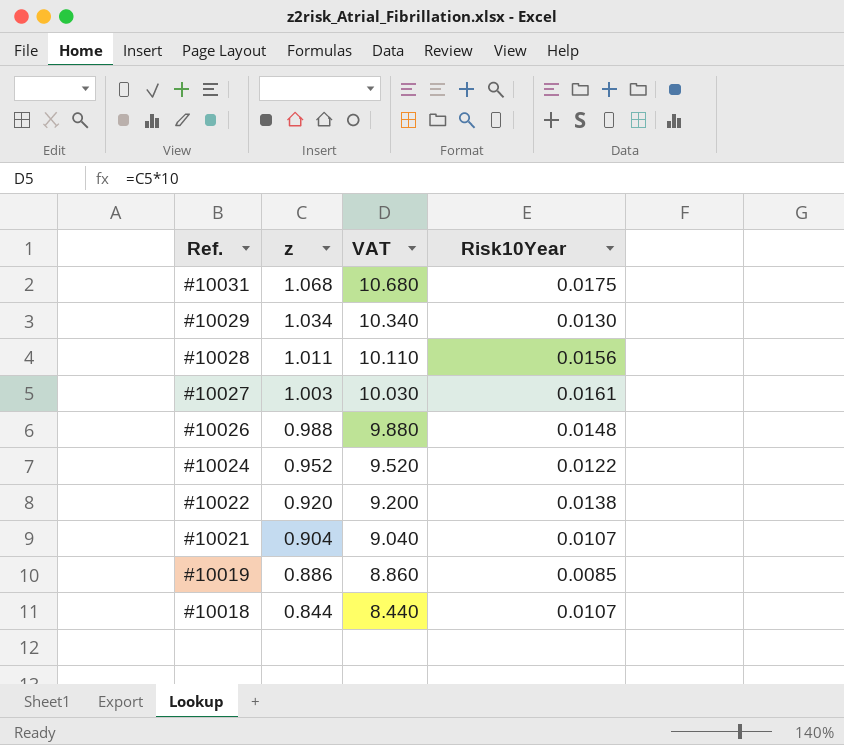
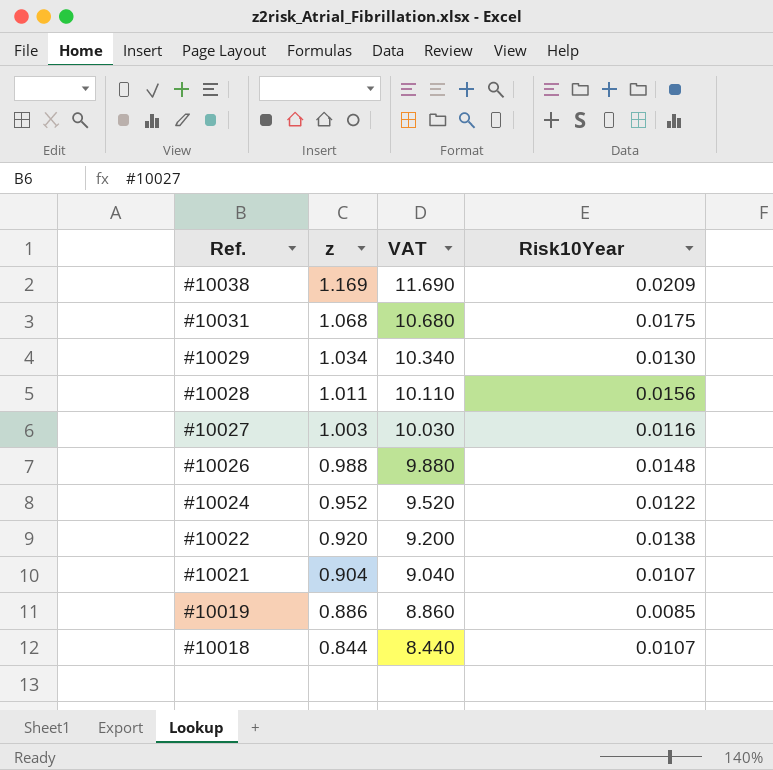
row #10038: none -> 1.169 | 11.690 | 0.0209
#10027 | Risk10Year: 0.0161 -> 0.0116

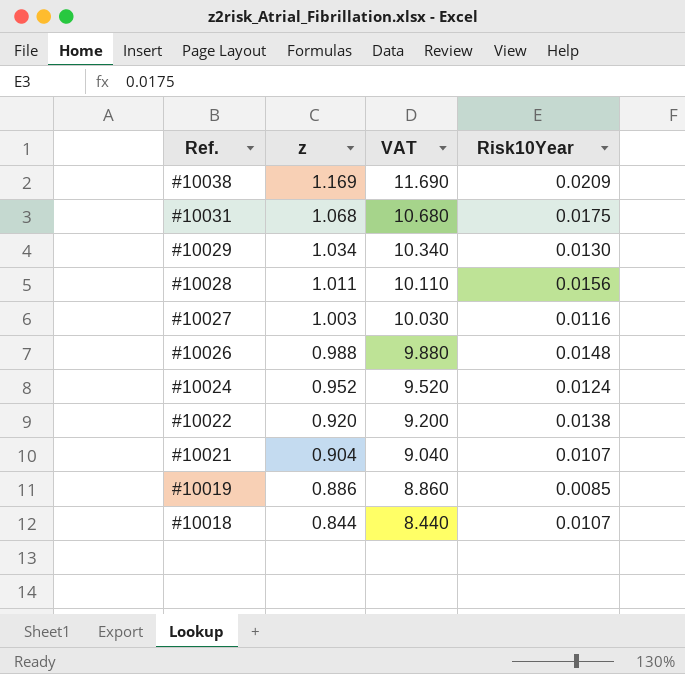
#10024 | Risk10Year: 0.0122 -> 0.0124

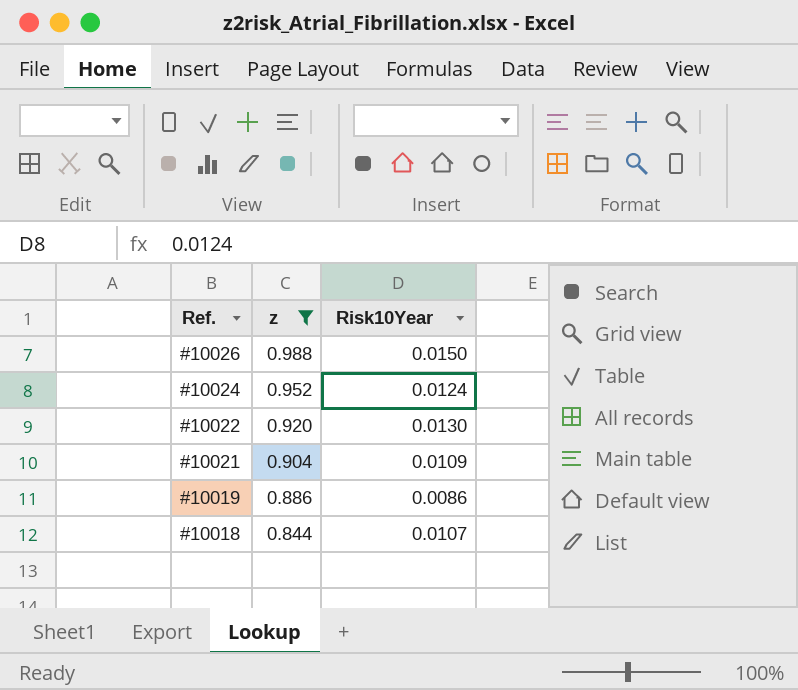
filter: none -> z <= 0.988
column VAT | formula: [z] * 10 -> none
#10026 | Risk10Year: 0.0148 -> 0.0150
#10022 | Risk10Year: 0.0138 -> 0.0130
#10021 | Risk10Year: 0.0107 -> 0.0109
#10019 | Risk10Year: 0.0085 -> 0.0086

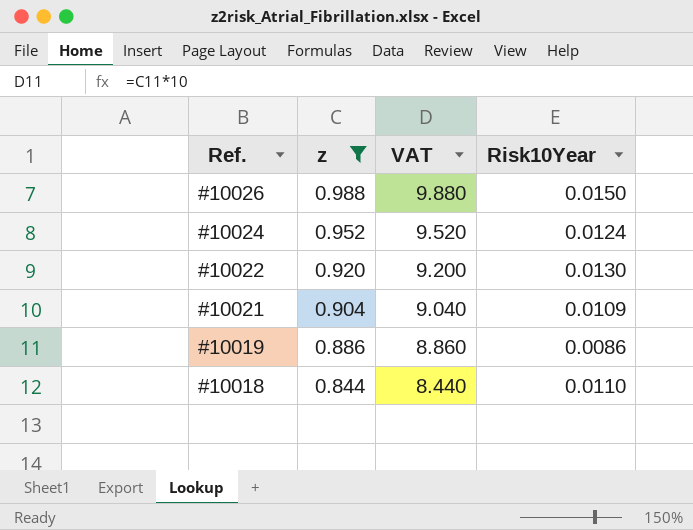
column VAT | formula: none -> [z] * 10
#10018 | Risk10Year: 0.0107 -> 0.0110

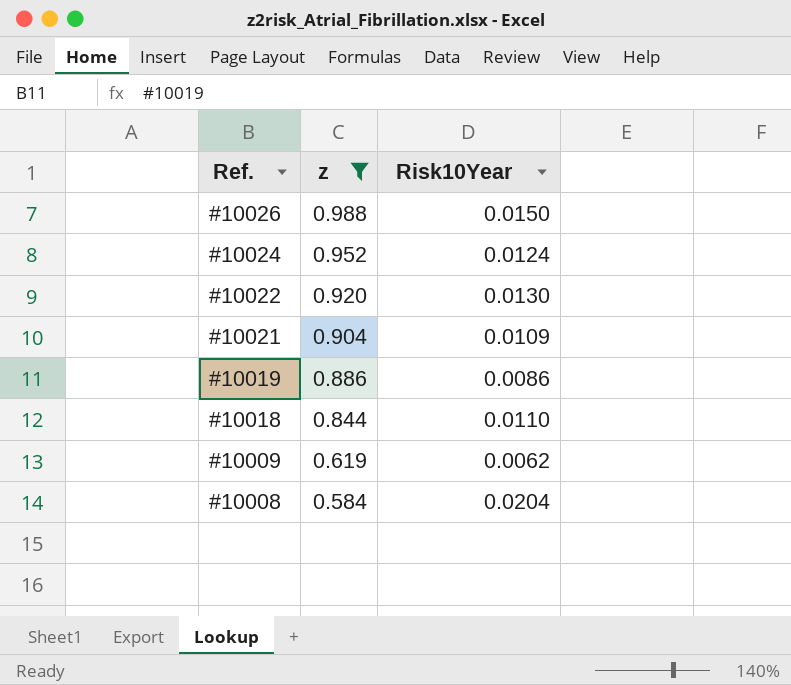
column VAT | formula: [z] * 10 -> none
row #10009: none -> 0.619 | 0.0062
row #10008: none -> 0.584 | 0.0204

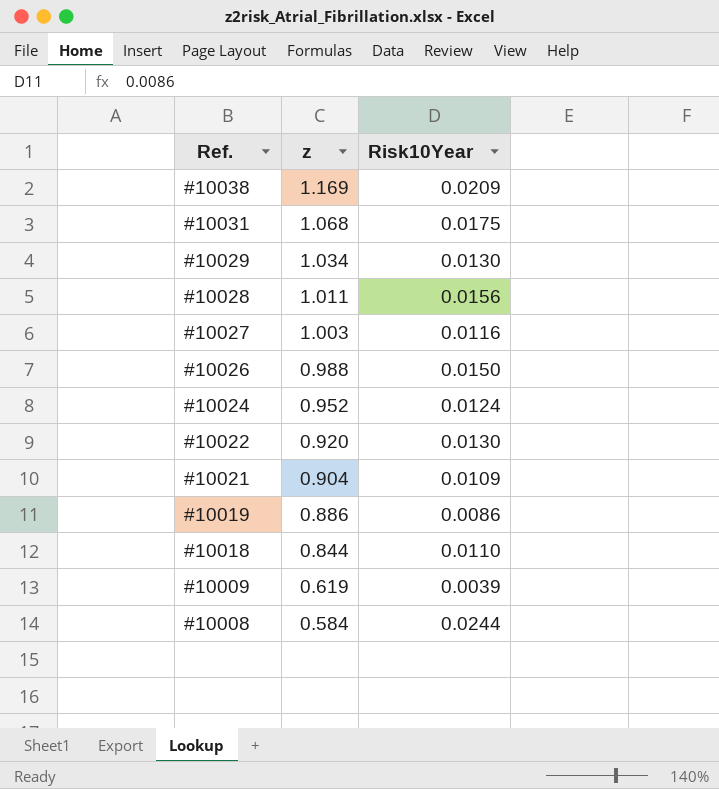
filter: z <= 0.988 -> none
#10009 | Risk10Year: 0.0062 -> 0.0039
#10008 | Risk10Year: 0.0204 -> 0.0244

